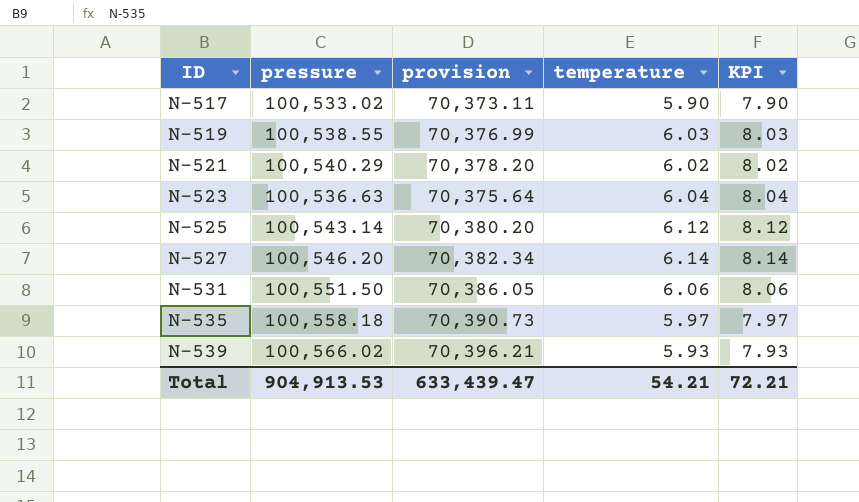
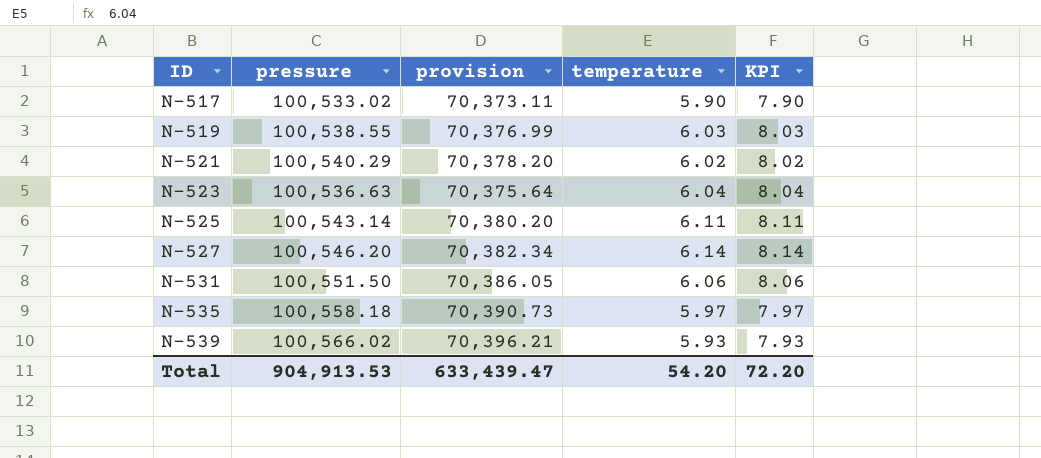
N-525 | temperature: 6.12 -> 6.11
N-525 | KPI: 8.12 -> 8.11
Total | temperature: 54.21 -> 54.20
Total | KPI: 72.21 -> 72.20

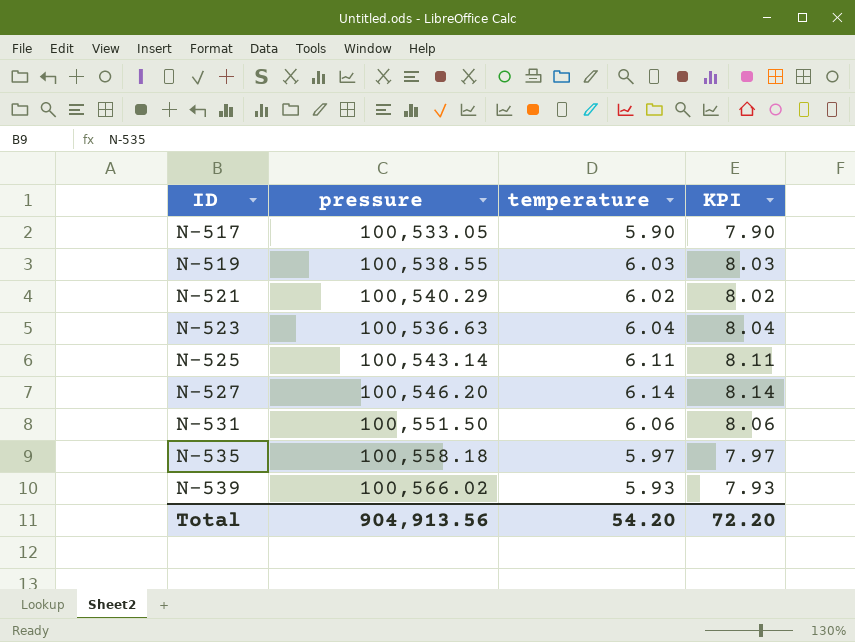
column provision | formula: [pressure] * 0.7 -> none
N-517 | pressure: 100,533.02 -> 100,533.05
Total | pressure: 904,913.53 -> 904,913.56

